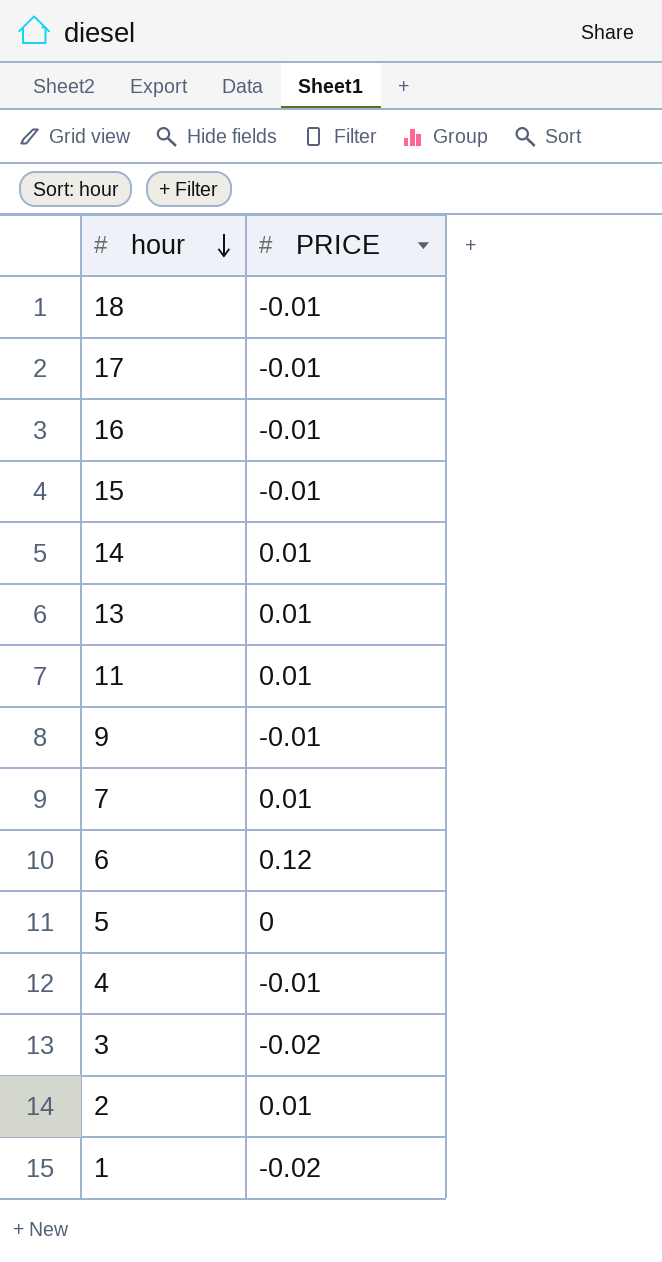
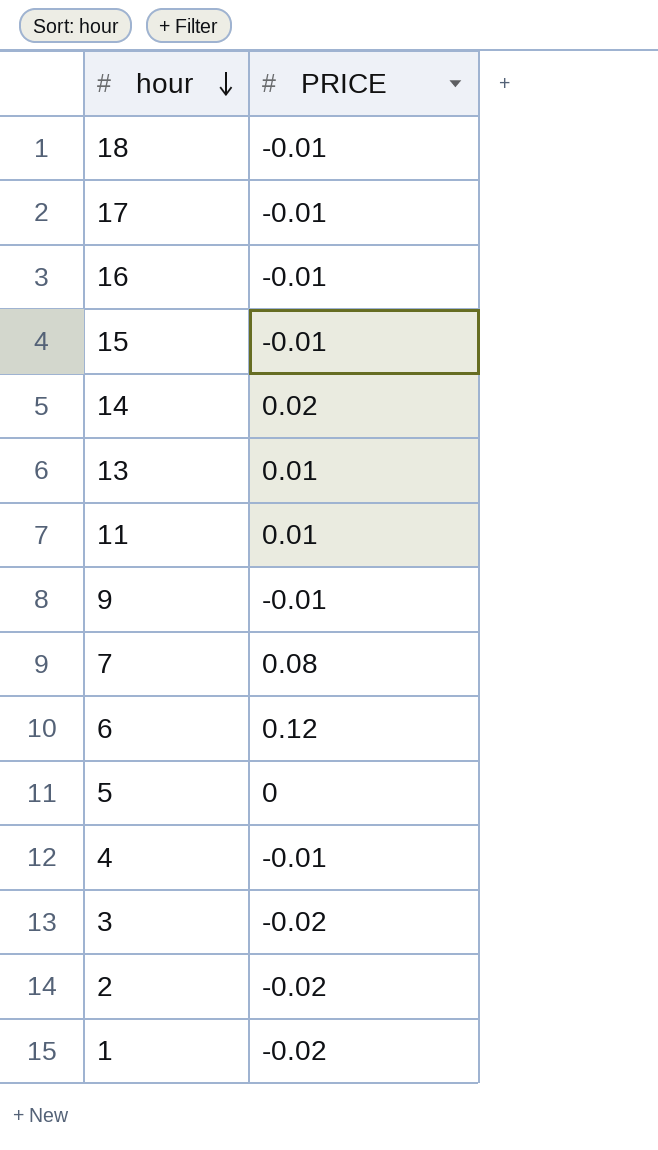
14 | PRICE: 0.01 -> 0.02
7 | PRICE: 0.01 -> 0.08
2 | PRICE: 0.01 -> -0.02

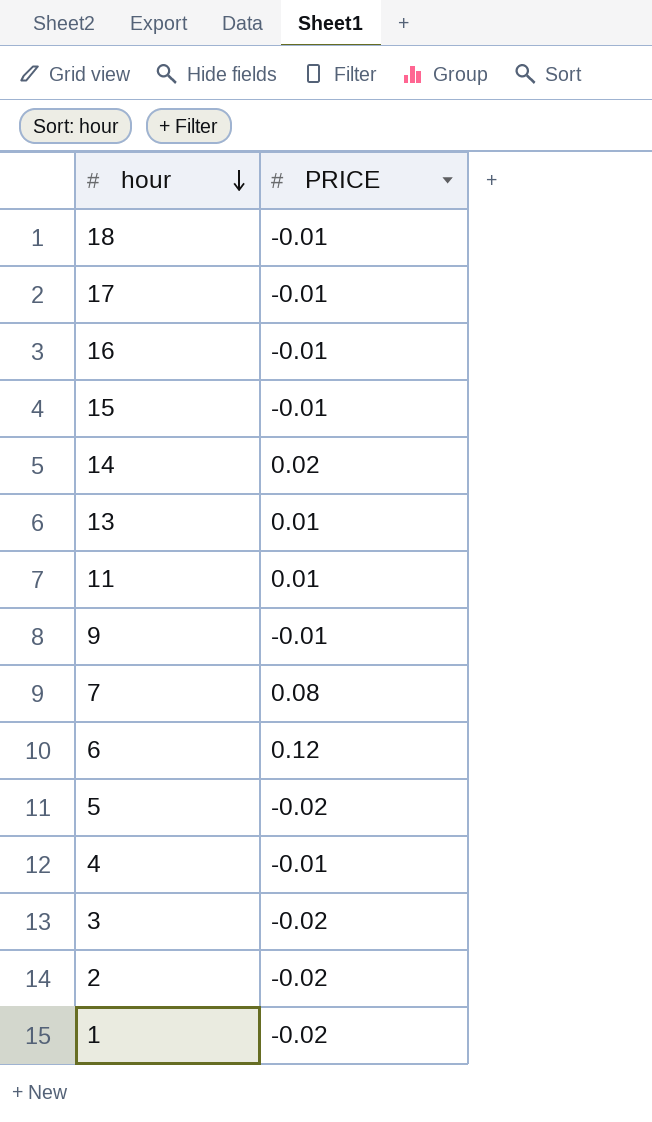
5 | PRICE: 0 -> -0.02

